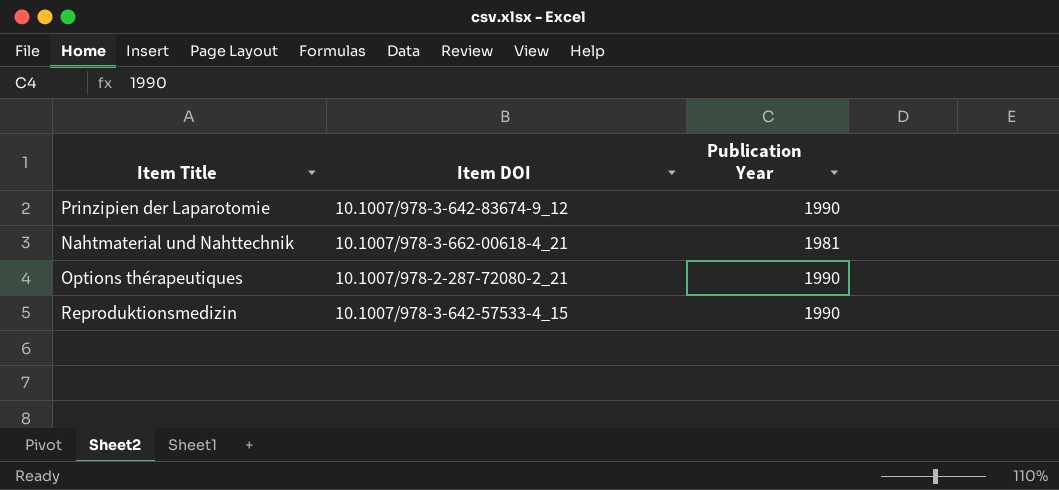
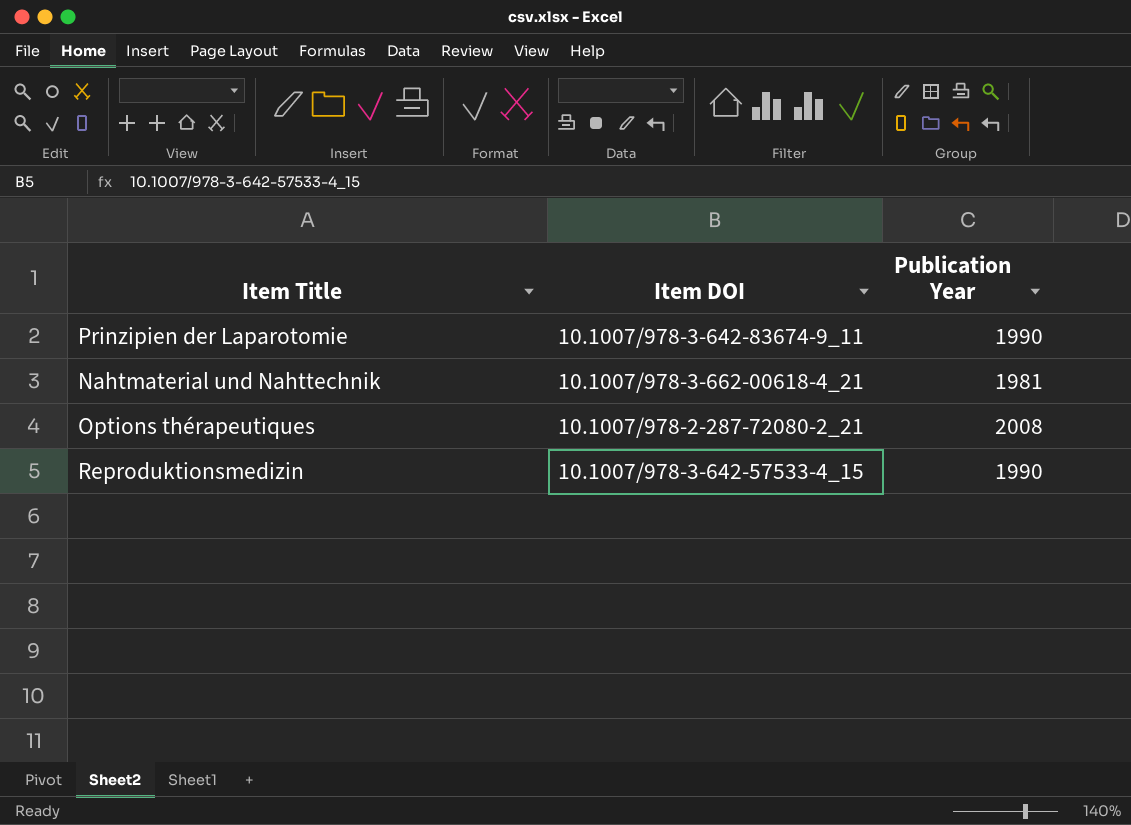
Prinzipien der Laparotomie | Item DOI: 10.1007/978-3-642-83674-9_12 -> 10.1007/978-3-642-83674-9_11
Options thérapeutiques | Publication Year: 1990 -> 2008

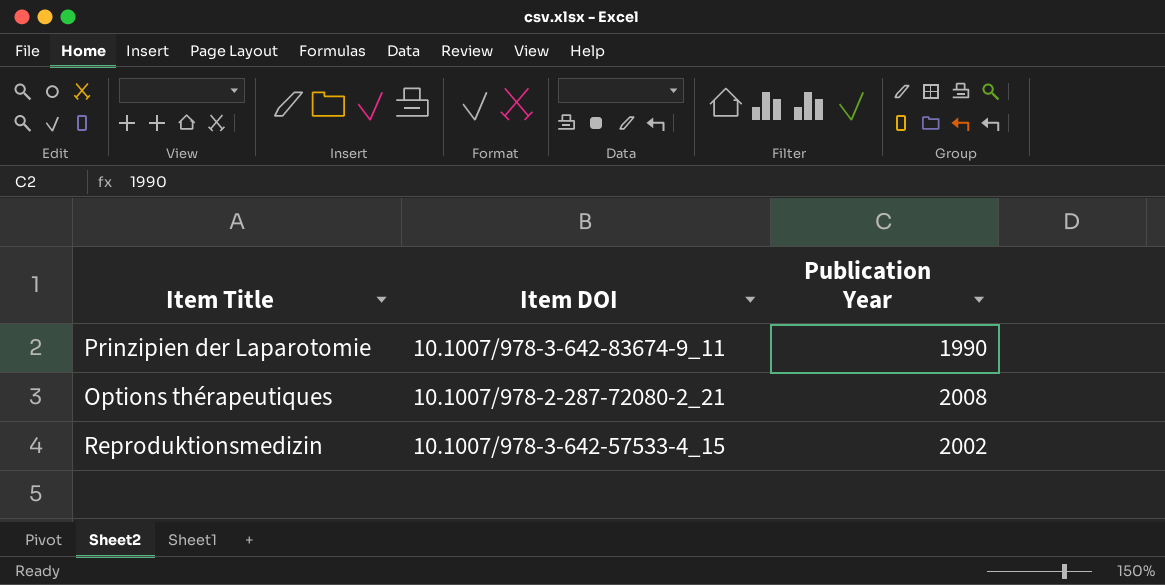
row Nahtmaterial und Nahttechnik: 10.1007/978-3-662-00618-4_21 | 1981 -> none
Reproduktionsmedizin | Publication Year: 1990 -> 2002

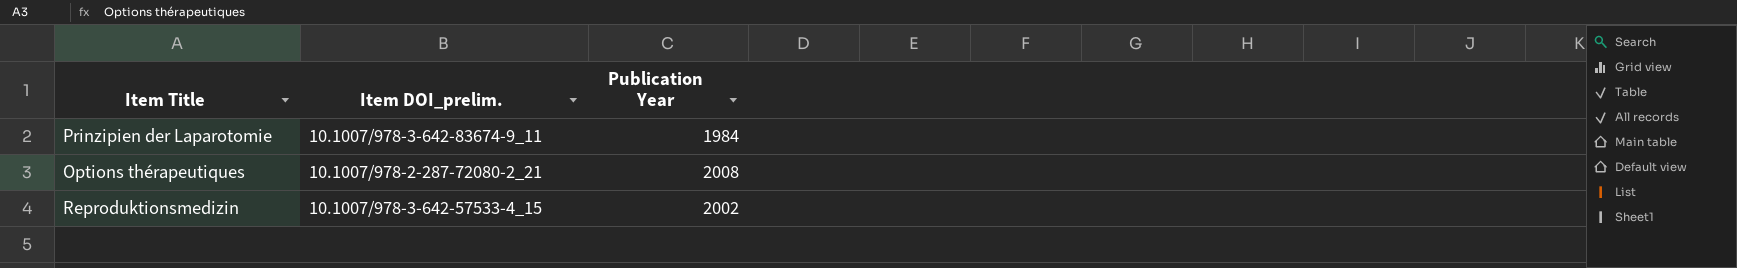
column name: Item DOI -> Item DOI_prelim.
Prinzipien der Laparotomie | Publication Year: 1990 -> 1984

